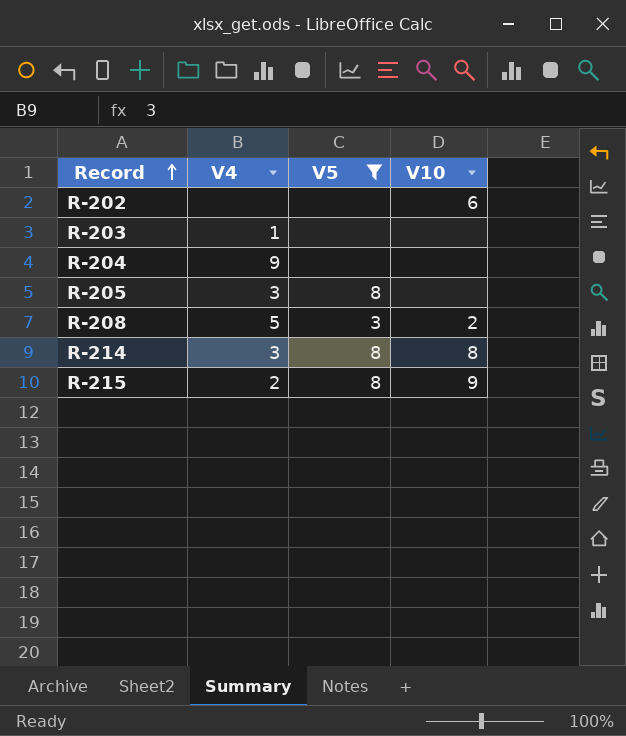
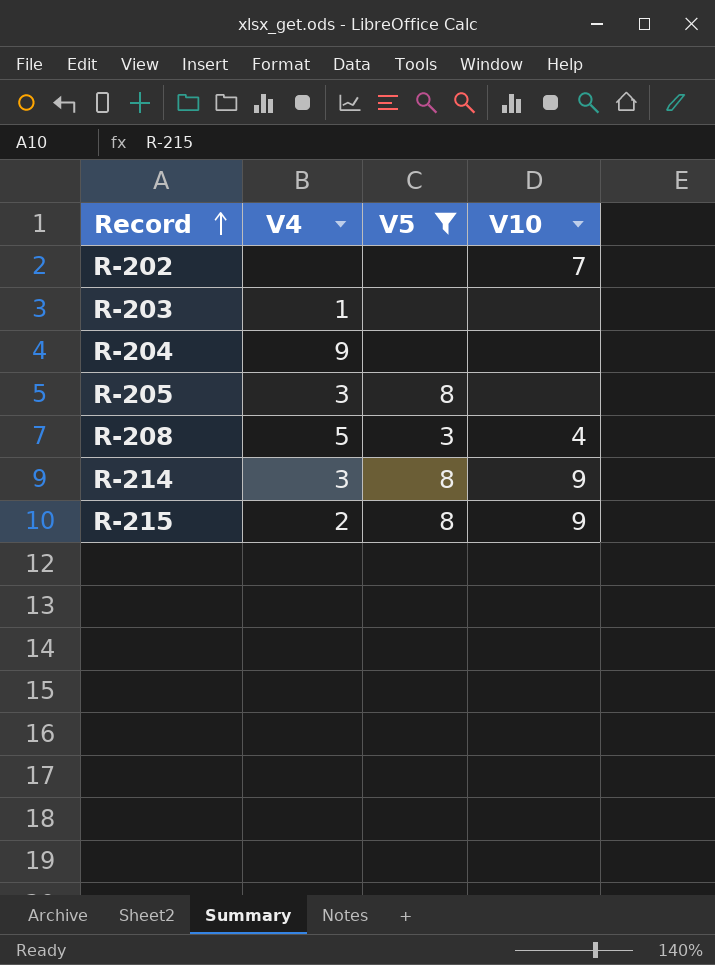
R-202 | V10: 6 -> 7
R-208 | V10: 2 -> 4
R-214 | V10: 8 -> 9

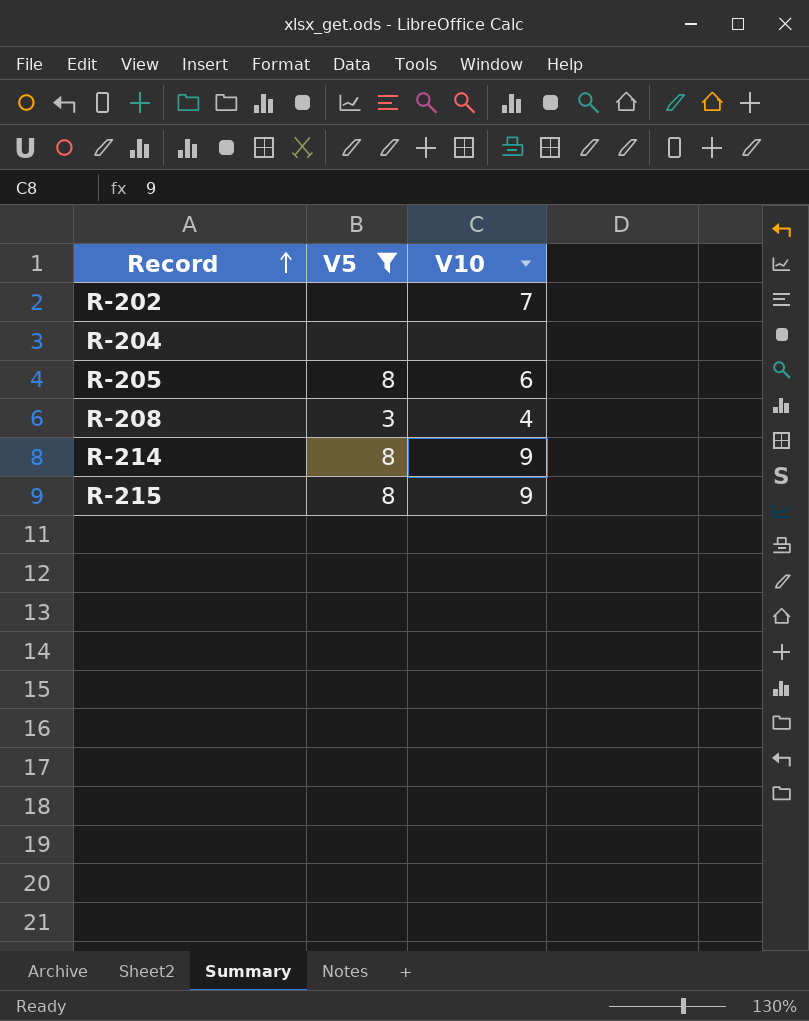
column V4 | position: 2 -> none
row R-203: 1 | none | none -> none
R-205 | V10: none -> 6

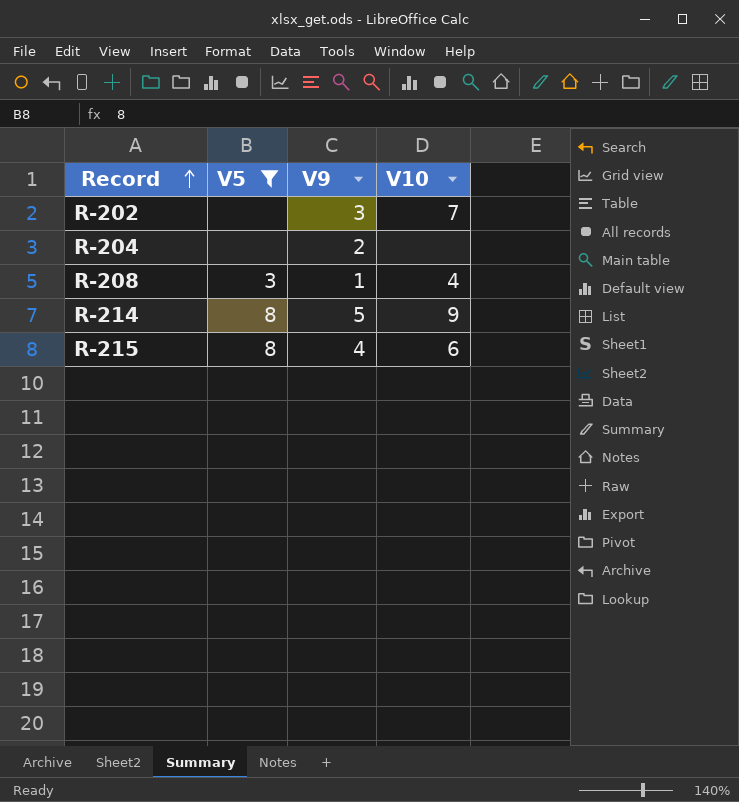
column V9 | position: none -> 3
row R-205: 8 | 6 -> none
R-215 | V10: 9 -> 6

